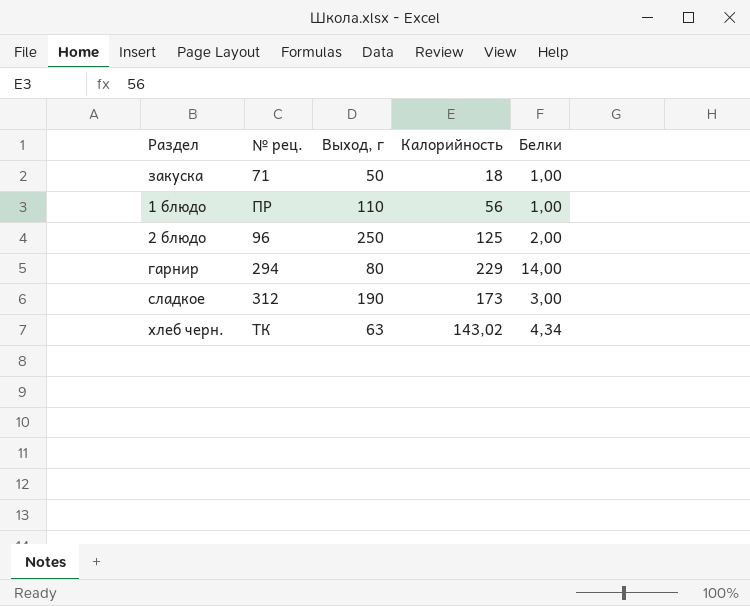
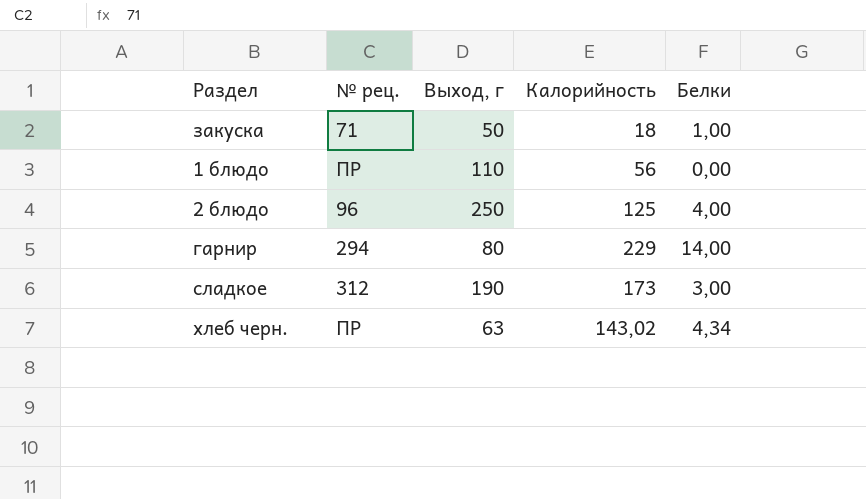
1 блюдо | Белки: 1,00 -> 0,00
2 блюдо | Белки: 2,00 -> 4,00
хлеб черн. | № рец.: ТК -> ПР

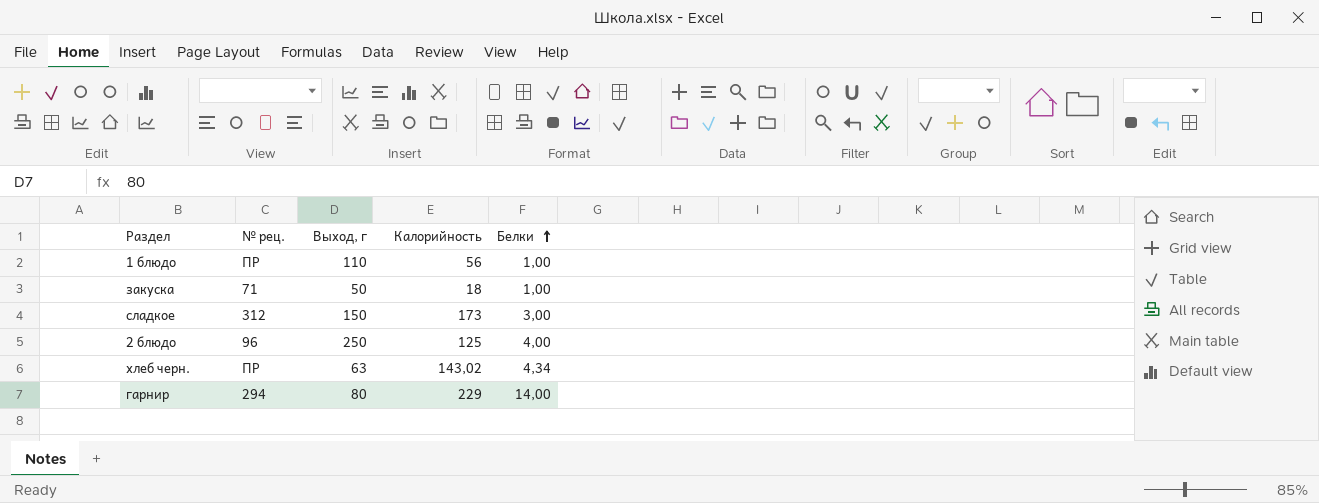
row order: none -> Белки ascending
1 блюдо | Белки: 0,00 -> 1,00
сладкое | Выход, г: 190 -> 150

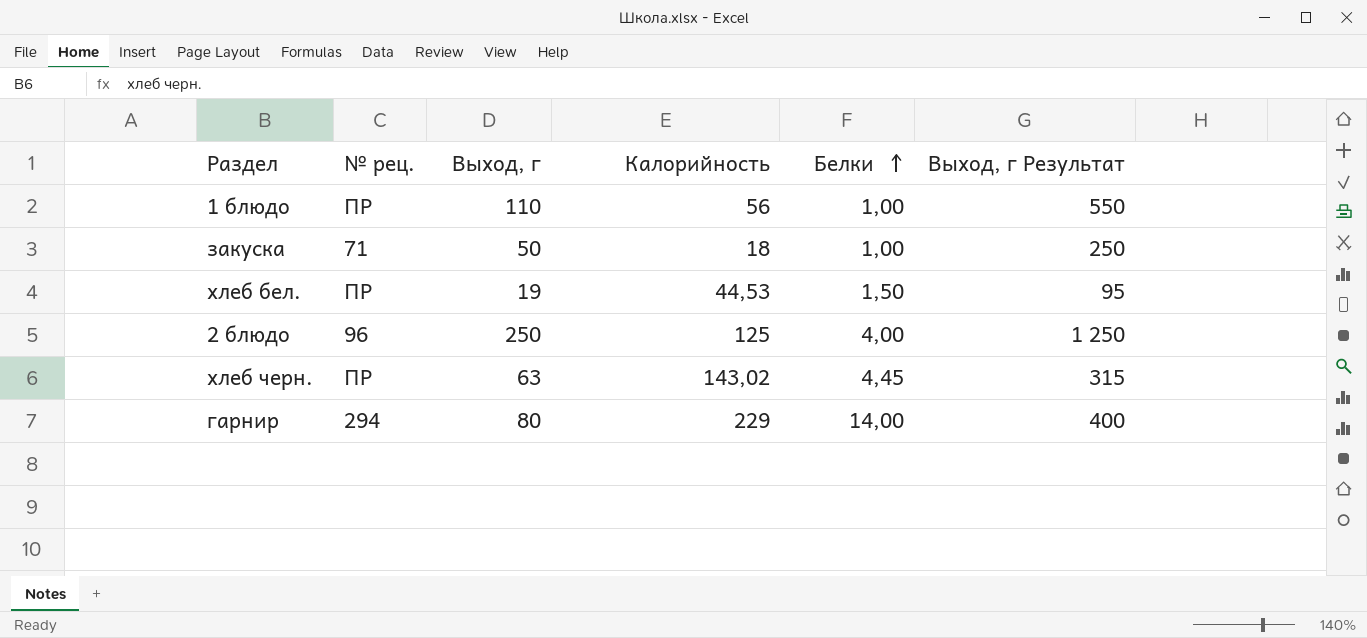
column Выход, г Результат | formula: none -> [Выход, г] * 5
row сладкое: 312 | 150 | 173 | 3,00 -> none
row хлеб бел.: none -> ПР | 19 | 44,53 | 1,50 | 95
хлеб черн. | Белки: 4,34 -> 4,45

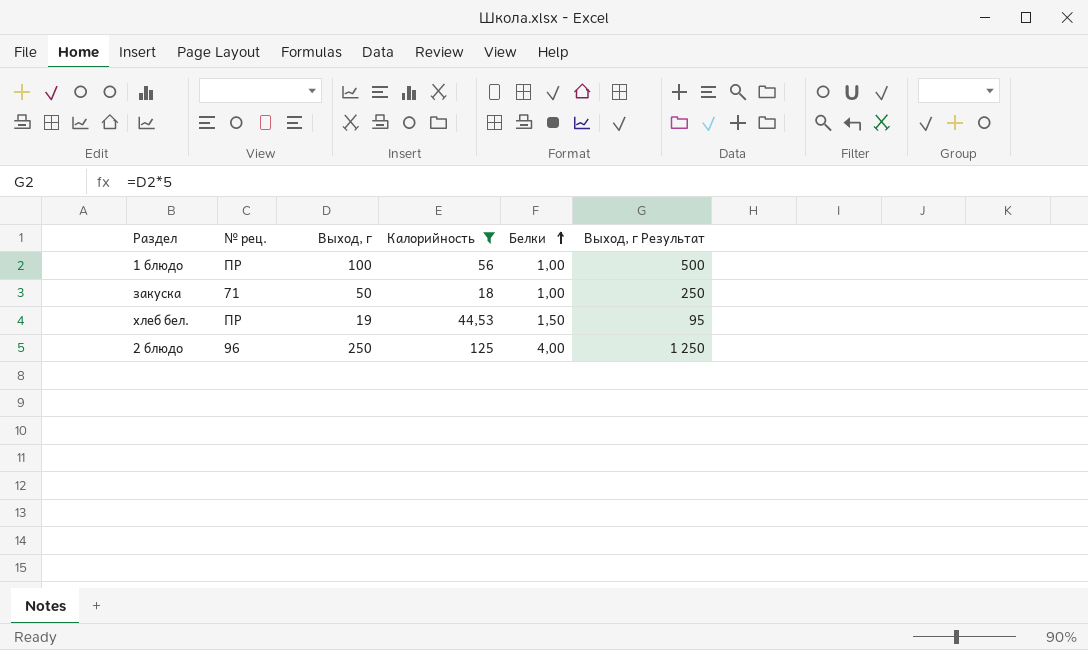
filter: none -> Калорийность <= 125
1 блюдо | Выход, г: 110 -> 100
1 блюдо | Выход, г Результат: 550 -> 500

